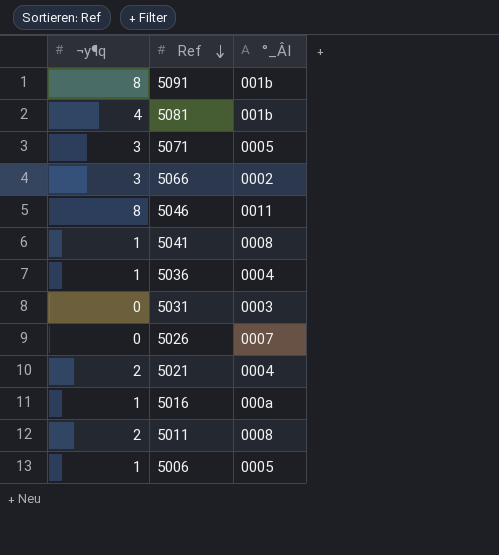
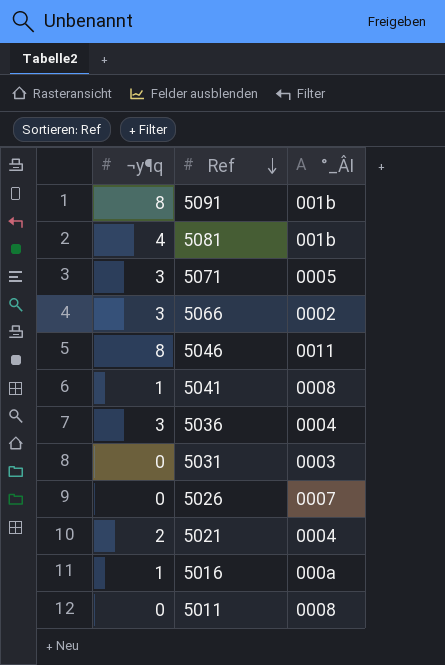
row 5006: 1 | 0005 -> none
5036 | ¬y¶q: 1 -> 3
5011 | ¬y¶q: 2 -> 0

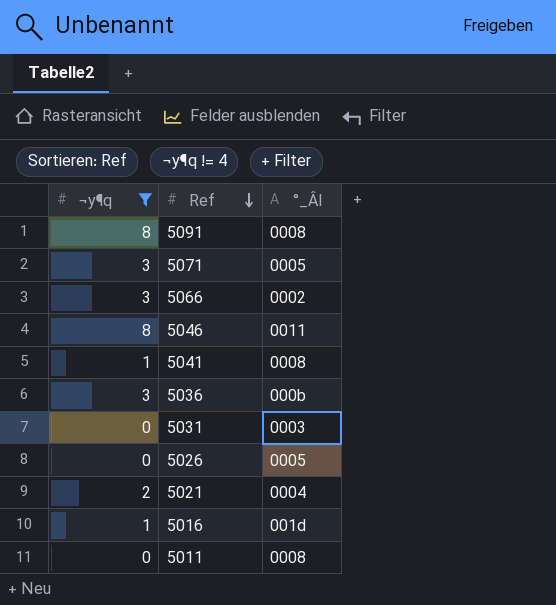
filter: none -> ¬y¶q != 4
5091 | °_ÂI: 001b -> 0008
5036 | °_ÂI: 0004 -> 000b
5026 | °_ÂI: 0007 -> 0005
5016 | °_ÂI: 000a -> 001d

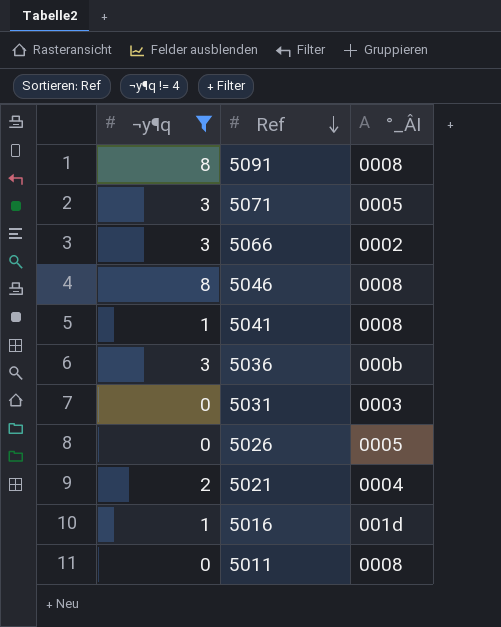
5046 | °_ÂI: 0011 -> 0008

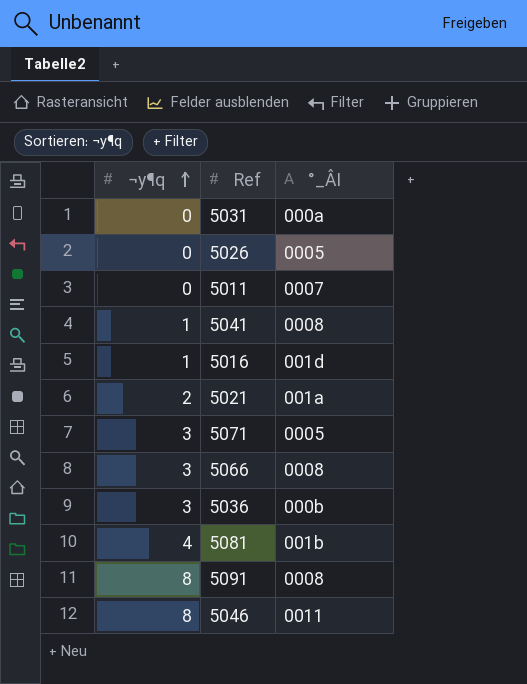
filter: ¬y¶q != 4 -> none
row order: Ref descending -> ¬y¶q ascending
5031 | °_ÂI: 0003 -> 000a
5011 | °_ÂI: 0008 -> 0007
5021 | °_ÂI: 0004 -> 001a
5066 | °_ÂI: 0002 -> 0008
5046 | °_ÂI: 0008 -> 0011

